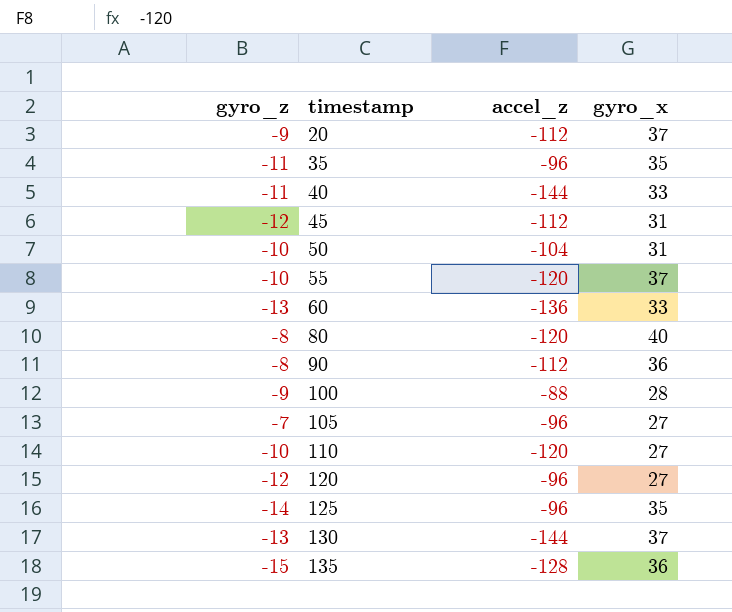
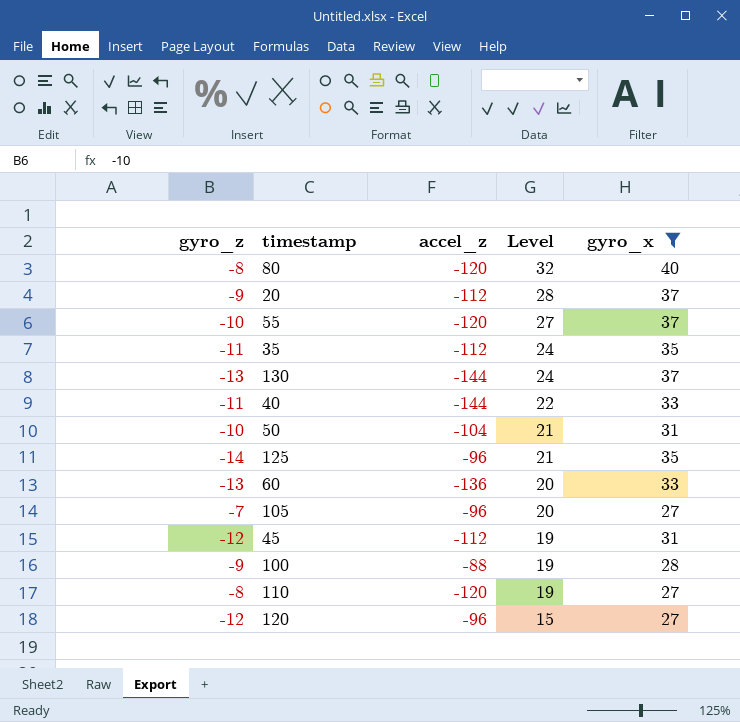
filter: none -> gyro_x != 36
row order: timestamp ascending -> Level descending
column Level | formula: none -> [gyro_z] + [gyro_x]
35 | accel_z: -96 -> -112
110 | gyro_z: -10 -> -8

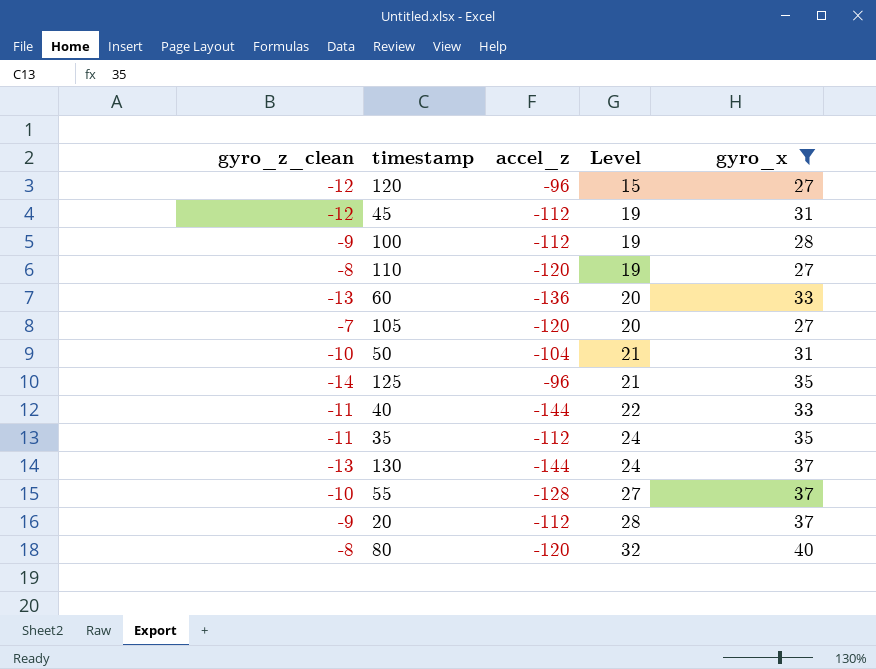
row order: Level descending -> Level ascending
column name: gyro_z -> gyro_z_clean
100 | accel_z: -88 -> -112
105 | accel_z: -96 -> -120
55 | accel_z: -120 -> -128

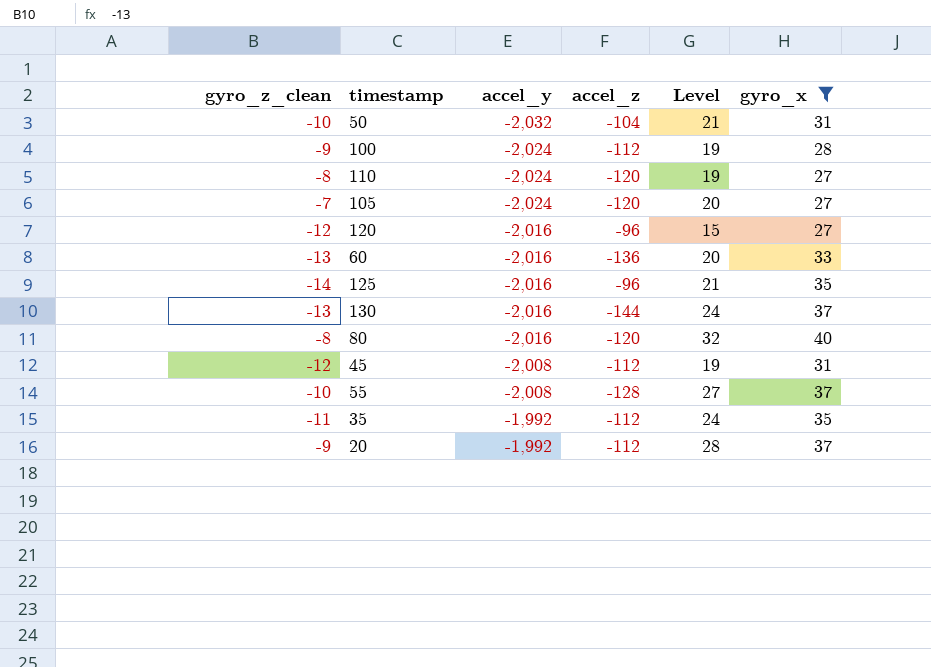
row order: Level ascending -> accel_y ascending
column accel_y | position: none -> 3
row 40: -11 | -144 | 22 | 33 -> none

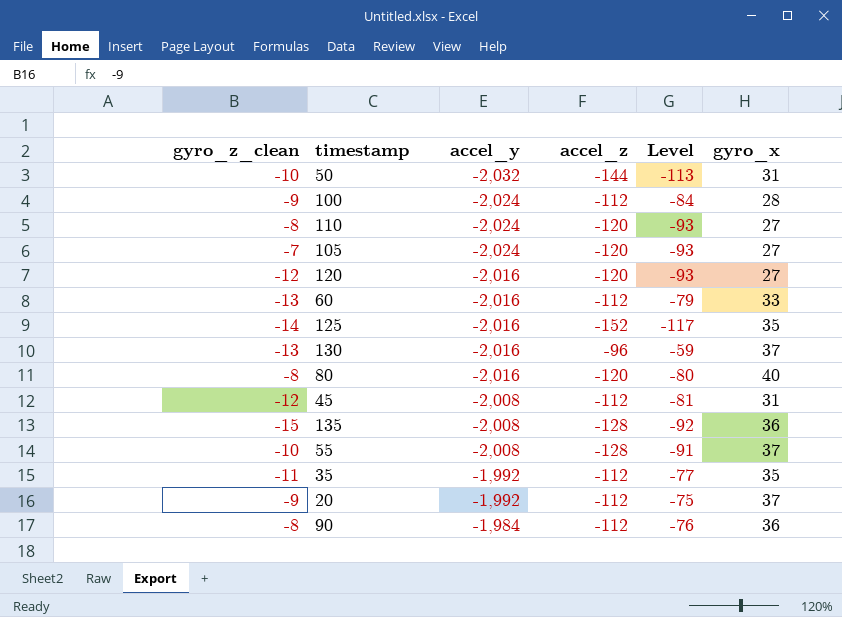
filter: gyro_x != 36 -> none
column Level | formula: [gyro_z_clean] + [gyro_x] -> [accel_z] + [gyro_x]
50 | accel_z: -104 -> -144
120 | accel_z: -96 -> -120
60 | accel_z: -136 -> -112
125 | accel_z: -96 -> -152
130 | accel_z: -144 -> -96

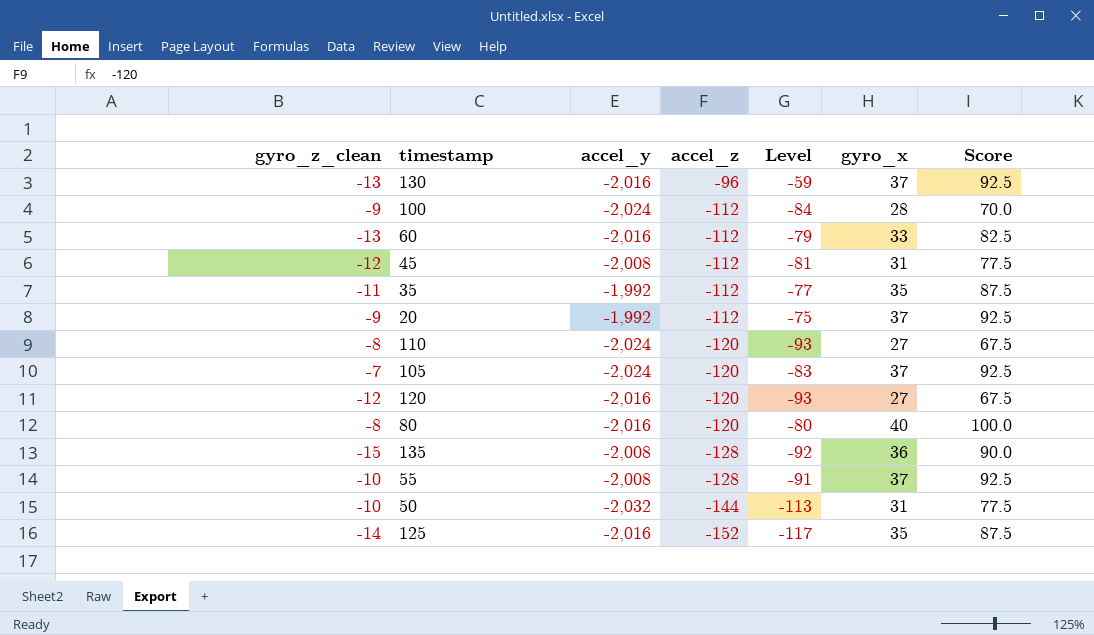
row order: accel_y ascending -> accel_z descending
column Score | formula: none -> [gyro_x] * 2.5
row 90: -8 | -1,984 | -112 | -76 | 36 -> none
105 | Level: -93 -> -83
105 | gyro_x: 27 -> 37

